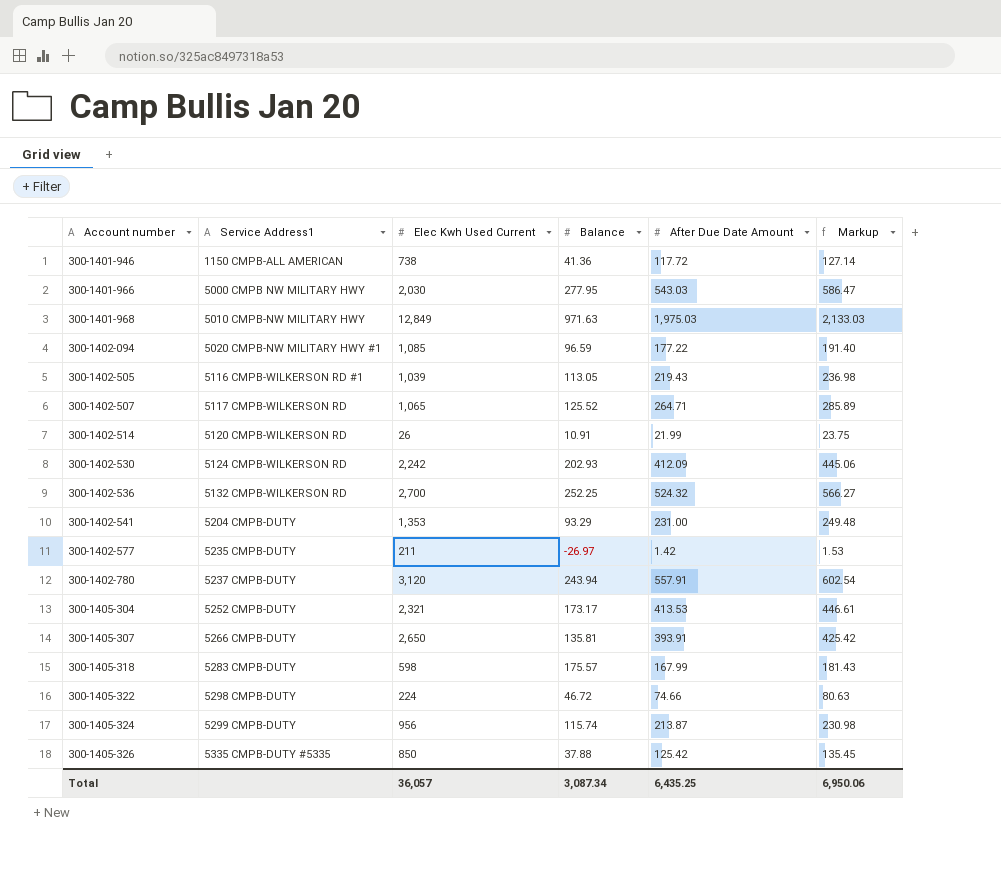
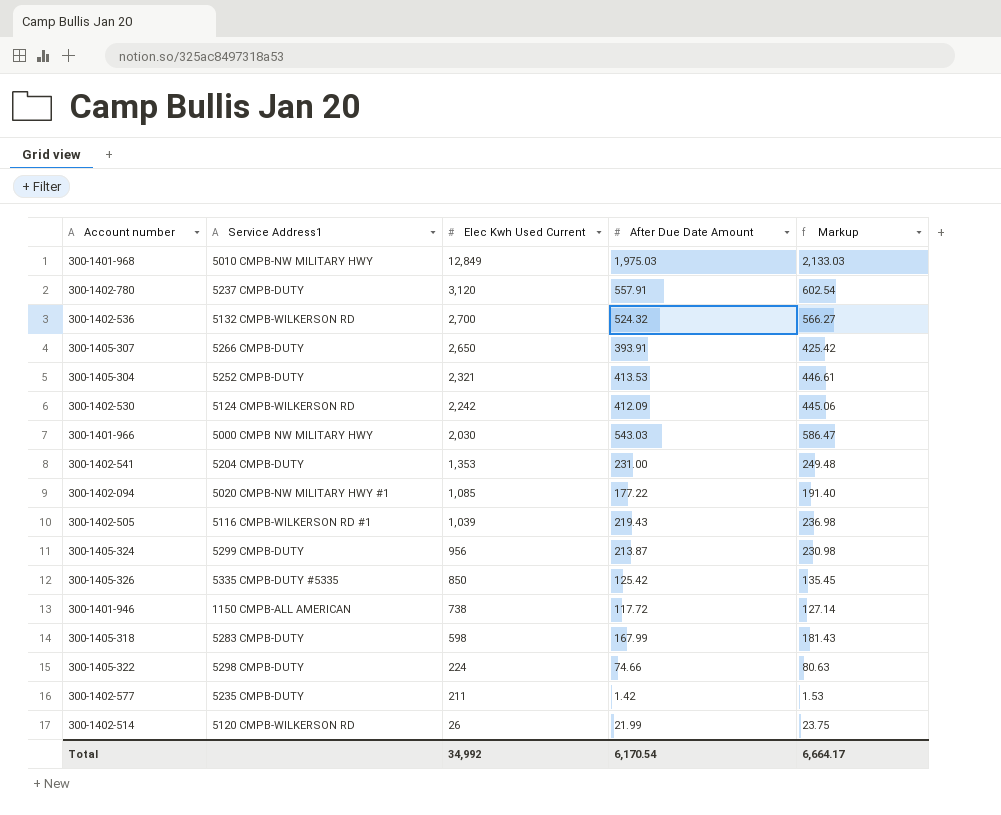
row order: Account number ascending -> Elec Kwh Used Current descending
column Balance | position: 4 -> none
row 300-1402-507: 5117 CMPB-WILKERSON RD | 1,065 | 125.52 | 264.71 | 285.89 -> none
Total | Elec Kwh Used Current: 36,057 -> 34,992
Total | After Due Date Amount: 6,435.25 -> 6,170.54
Total | Markup: 6,950.06 -> 6,664.17

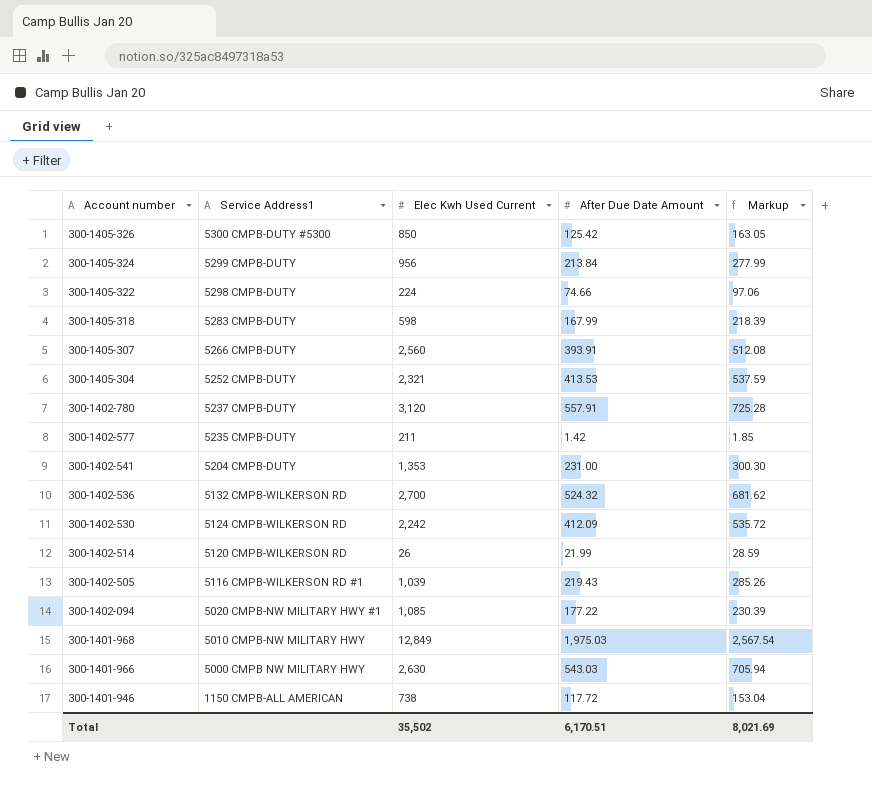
row order: Elec Kwh Used Current descending -> Account number descending
column Markup | formula: [After Due Date Amount] * 1.08 -> [After Due Date Amount] * 1.3
300-1405-326 | Service Address1: 5335 CMPB-DUTY #5335 -> 5300 CMPB-DUTY #5300
300-1405-324 | After Due Date Amount: 213.87 -> 213.84
300-1405-307 | Elec Kwh Used Current: 2,650 -> 2,560
300-1401-966 | Elec Kwh Used Current: 2,030 -> 2,630
Total | Elec Kwh Used Current: 34,992 -> 35,502
Total | After Due Date Amount: 6,170.54 -> 6,170.51
Total | Markup: 6,664.17 -> 8,021.69

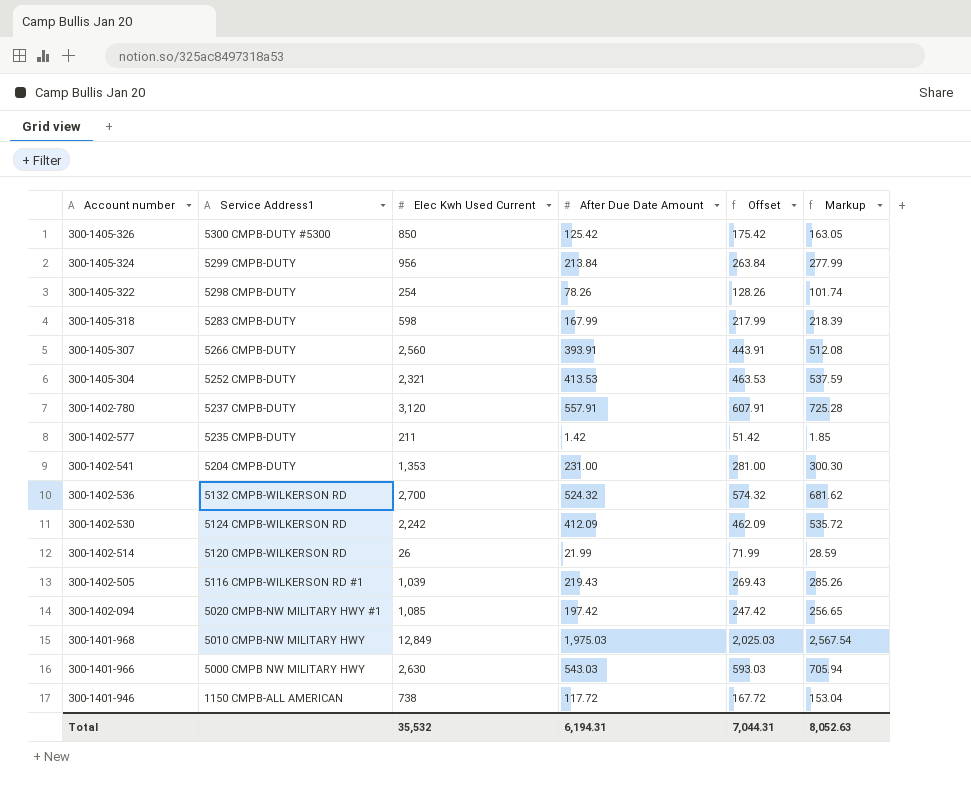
column Offset | formula: none -> [After Due Date Amount] + 50
300-1405-322 | Elec Kwh Used Current: 224 -> 254
300-1405-322 | After Due Date Amount: 74.66 -> 78.26
300-1405-322 | Markup: 97.06 -> 101.74
300-1402-094 | After Due Date Amount: 177.22 -> 197.42
300-1402-094 | Markup: 230.39 -> 256.65
Total | Elec Kwh Used Current: 35,502 -> 35,532
Total | After Due Date Amount: 6,170.51 -> 6,194.31
Total | Markup: 8,021.69 -> 8,052.63

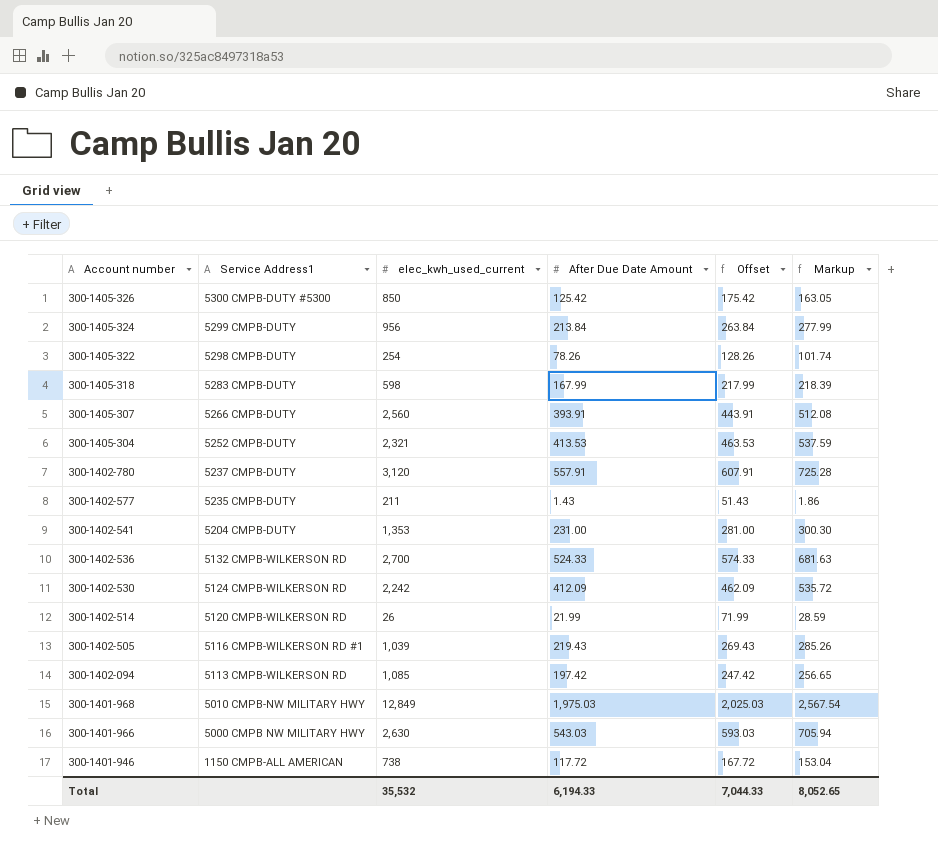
column name: Elec Kwh Used Current -> elec_kwh_used_current
300-1402-577 | After Due Date Amount: 1.42 -> 1.43
300-1402-577 | Offset: 51.42 -> 51.43
300-1402-577 | Markup: 1.85 -> 1.86
300-1402-536 | After Due Date Amount: 524.32 -> 524.33
300-1402-536 | Offset: 574.32 -> 574.33
300-1402-536 | Markup: 681.62 -> 681.63
300-1402-094 | Service Address1: 5020 CMPB-NW MILITARY HWY #1 -> 5113 CMPB-WILKERSON RD
Total | After Due Date Amount: 6,194.31 -> 6,194.33
Total | Offset: 7,044.31 -> 7,044.33
Total | Markup: 8,052.63 -> 8,052.65

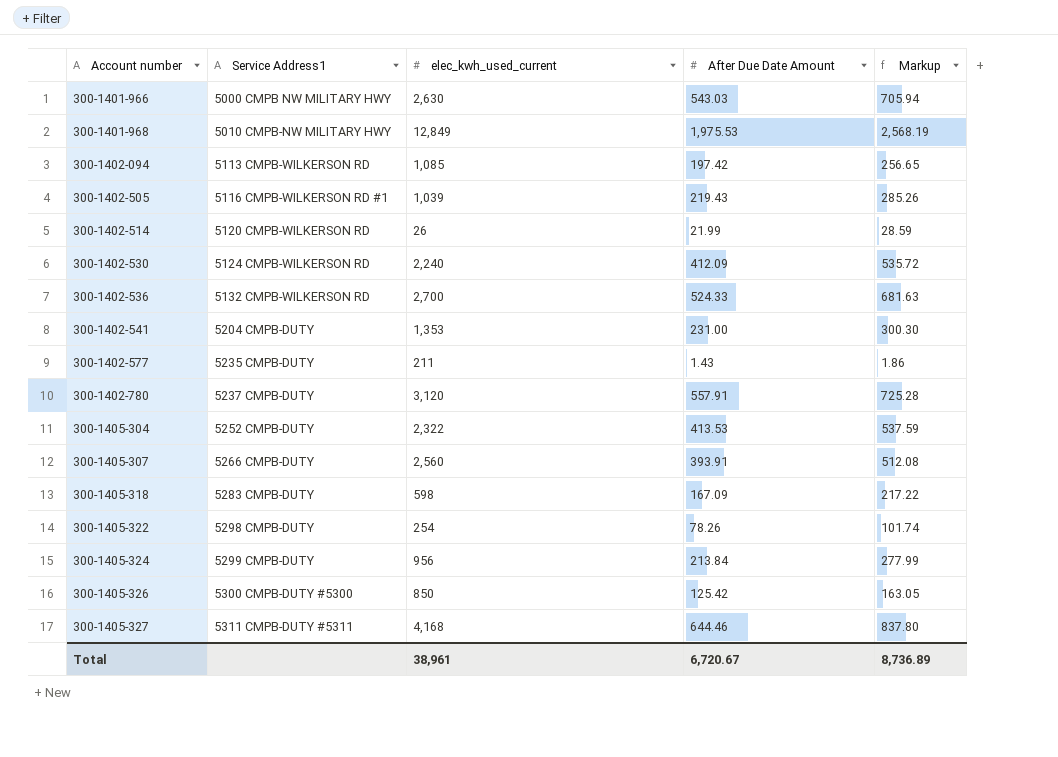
row order: Account number descending -> Account number ascending
column Offset | formula: [After Due Date Amount] + 50 -> none
row 300-1401-946: 1150 CMPB-ALL AMERICAN | 738 | 117.72 | 167.72 | 153.04 -> none
300-1401-968 | After Due Date Amount: 1,975.03 -> 1,975.53
300-1401-968 | Markup: 2,567.54 -> 2,568.19
300-1402-530 | elec_kwh_used_current: 2,242 -> 2,240
300-1405-304 | elec_kwh_used_current: 2,321 -> 2,322
300-1405-318 | After Due Date Amount: 167.99 -> 167.09
300-1405-318 | Markup: 218.39 -> 217.22
row 300-1405-327: none -> 5311 CMPB-DUTY #5311 | 4,168 | 644.46 | 837.80
Total | elec_kwh_used_current: 35,532 -> 38,961
Total | After Due Date Amount: 6,194.33 -> 6,720.67
Total | Markup: 8,052.65 -> 8,736.89

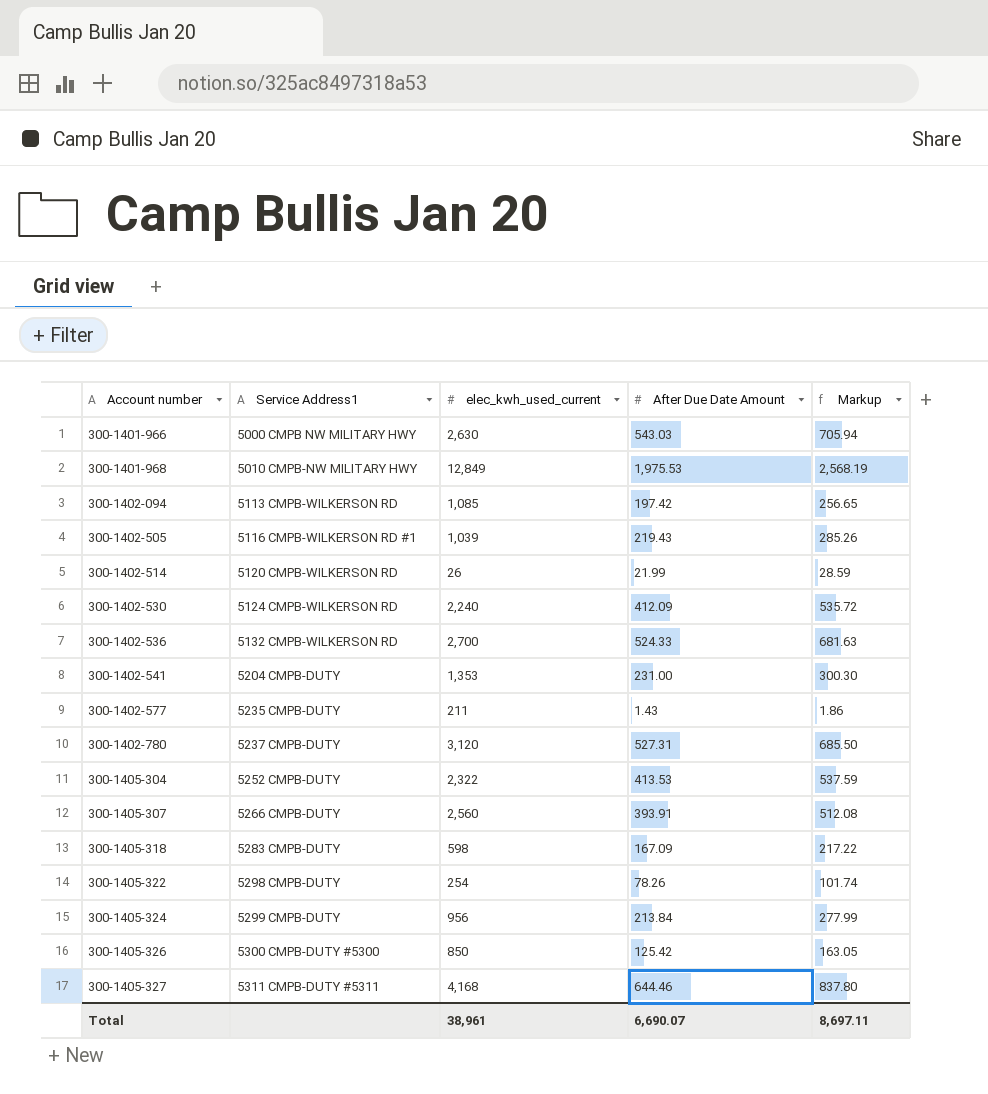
300-1402-780 | After Due Date Amount: 557.91 -> 527.31
300-1402-780 | Markup: 725.28 -> 685.50
Total | After Due Date Amount: 6,720.67 -> 6,690.07
Total | Markup: 8,736.89 -> 8,697.11

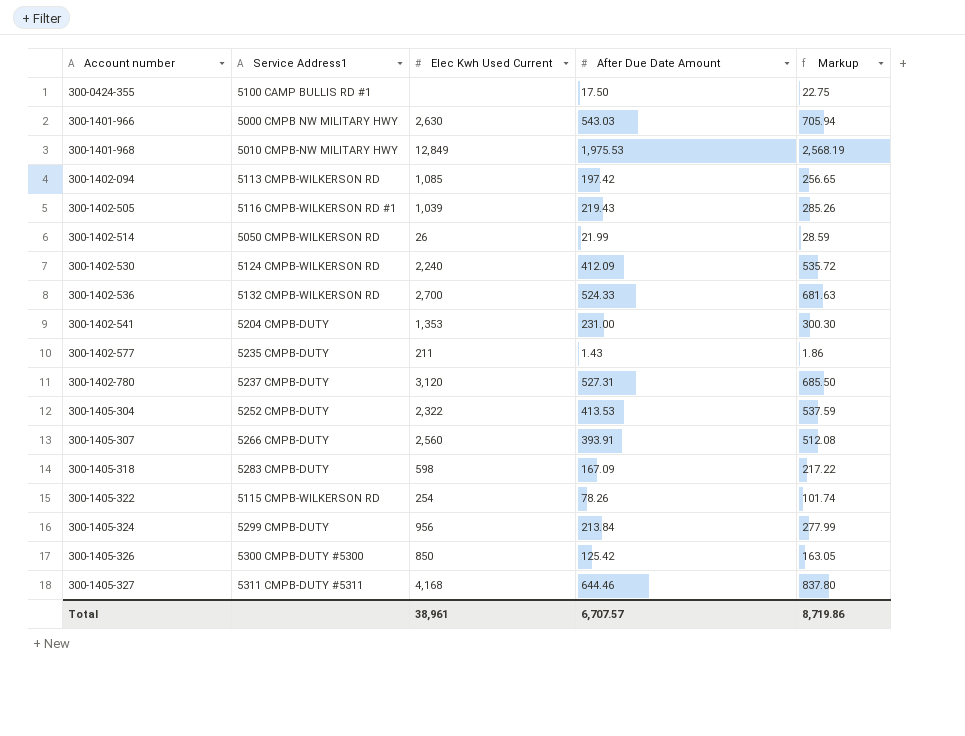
column name: elec_kwh_used_current -> Elec Kwh Used Current
row 300-0424-355: none -> 5100 CAMP BULLIS RD #1 | none | 17.50 | 22.75
300-1402-514 | Service Address1: 5120 CMPB-WILKERSON RD -> 5050 CMPB-WILKERSON RD
300-1405-322 | Service Address1: 5298 CMPB-DUTY -> 5115 CMPB-WILKERSON RD
Total | After Due Date Amount: 6,690.07 -> 6,707.57
Total | Markup: 8,697.11 -> 8,719.86

